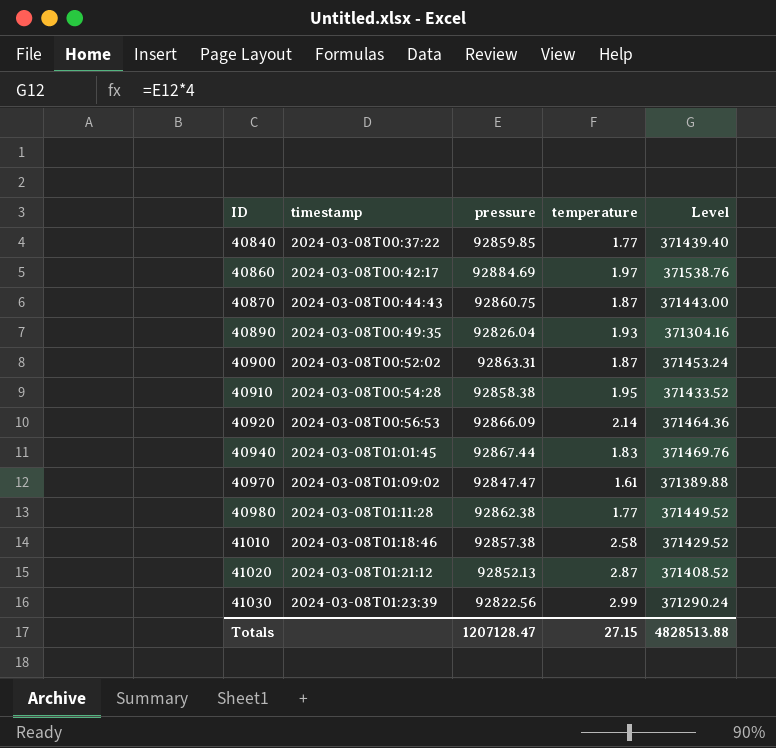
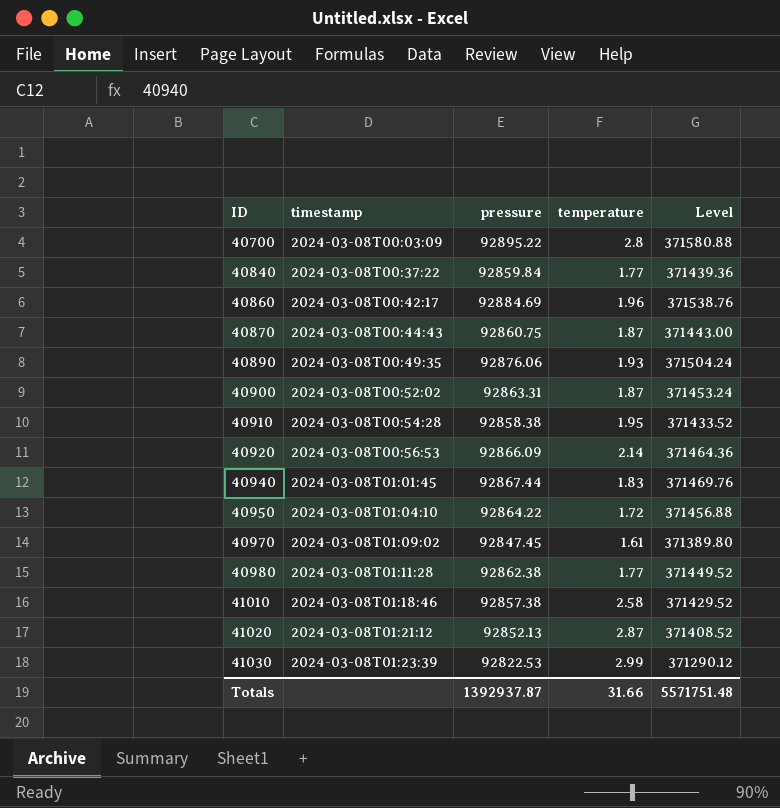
row 40700: none -> 2024-03-08T00:03:09 | 92895.22 | 2.8 | 371580.88
40840 | pressure: 92859.85 -> 92859.84
40840 | Level: 371439.40 -> 371439.36
40860 | temperature: 1.97 -> 1.96
40890 | pressure: 92826.04 -> 92876.06
40890 | Level: 371304.16 -> 371504.24
row 40950: none -> 2024-03-08T01:04:10 | 92864.22 | 1.72 | 371456.88
40970 | pressure: 92847.47 -> 92847.45
40970 | Level: 371389.88 -> 371389.80
41030 | pressure: 92822.56 -> 92822.53
41030 | Level: 371290.24 -> 371290.12
Totals | pressure: 1207128.47 -> 1392937.87
Totals | temperature: 27.15 -> 31.66
Totals | Level: 4828513.88 -> 5571751.48

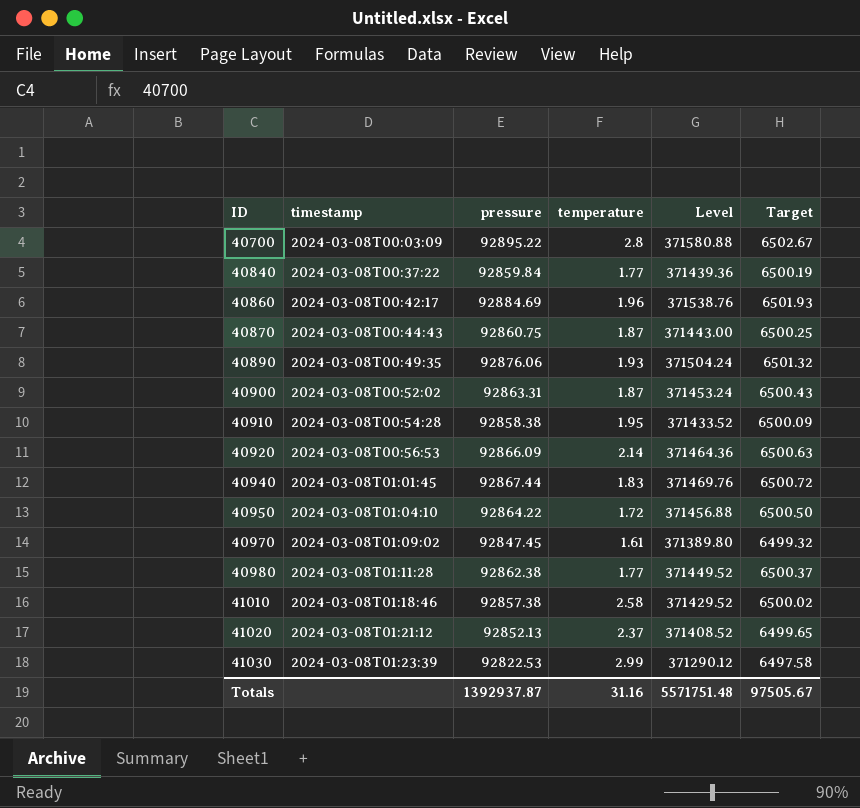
column Target | formula: none -> [pressure] * 0.07
41020 | temperature: 2.87 -> 2.37
Totals | temperature: 31.66 -> 31.16

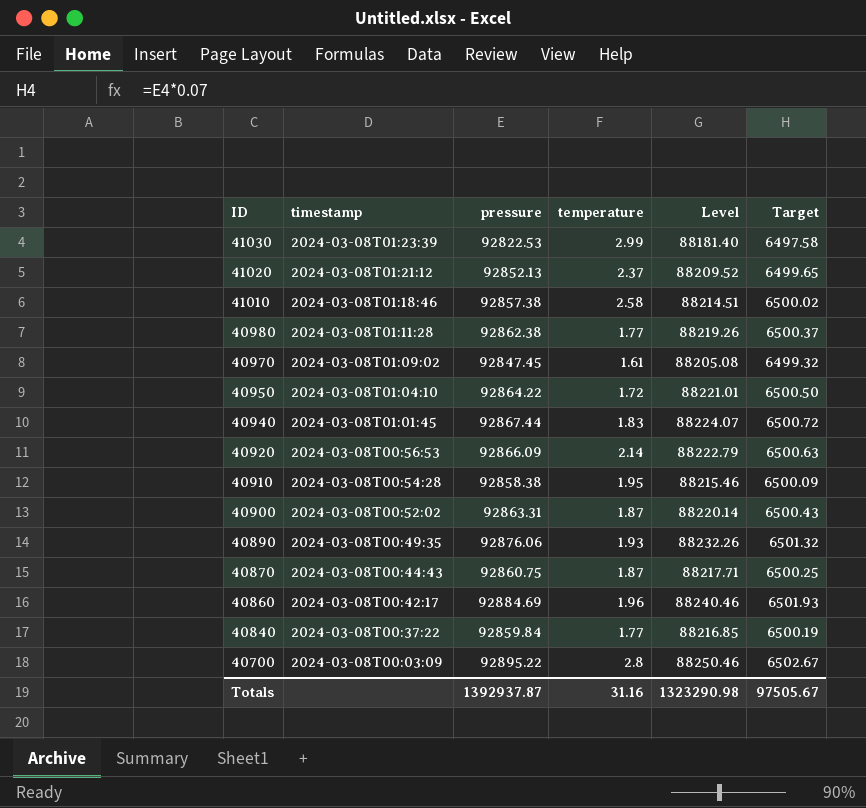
row order: ID ascending -> ID descending
column Level | formula: [pressure] * 4 -> [pressure] * 0.95
Totals | Level: 5571751.48 -> 1323290.98

